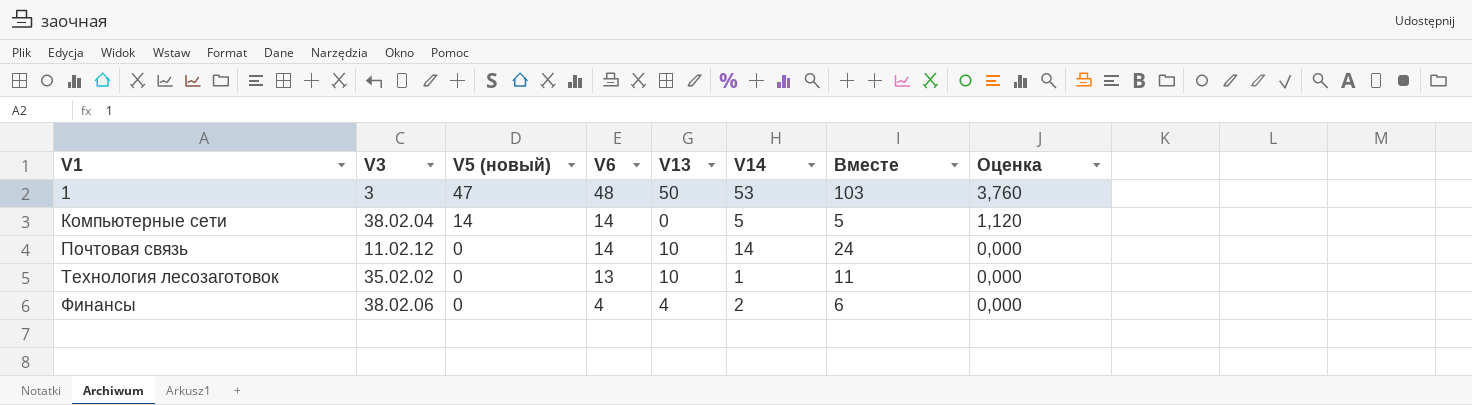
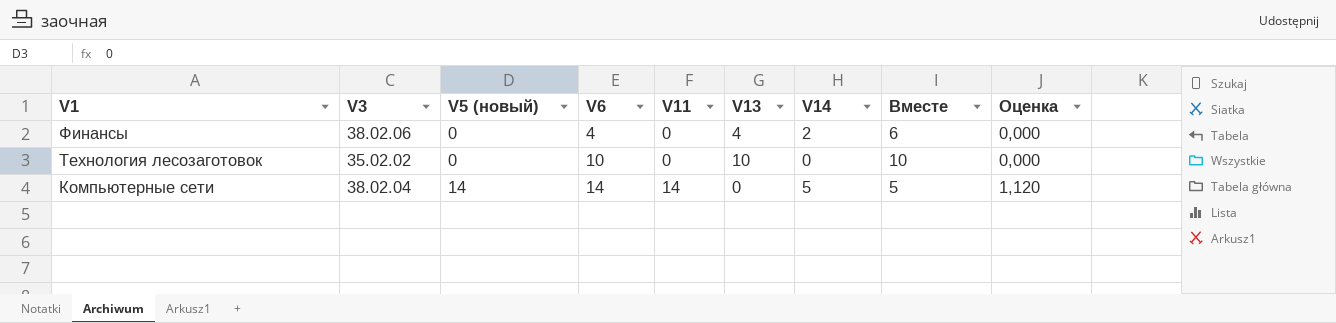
row order: V1 ascending -> V1 descending
column V11 | position: none -> 5
row 1: 3 | 47 | 48 | 50 | 53 | 103 | 3,760 -> none
row Почтовая связь: 11.02.12 | 0 | 14 | 10 | 14 | 24 | 0,000 -> none
Технология лесозаготовок | V6: 13 -> 10
Технология лесозаготовок | V14: 1 -> 0
Технология лесозаготовок | Вместе: 11 -> 10

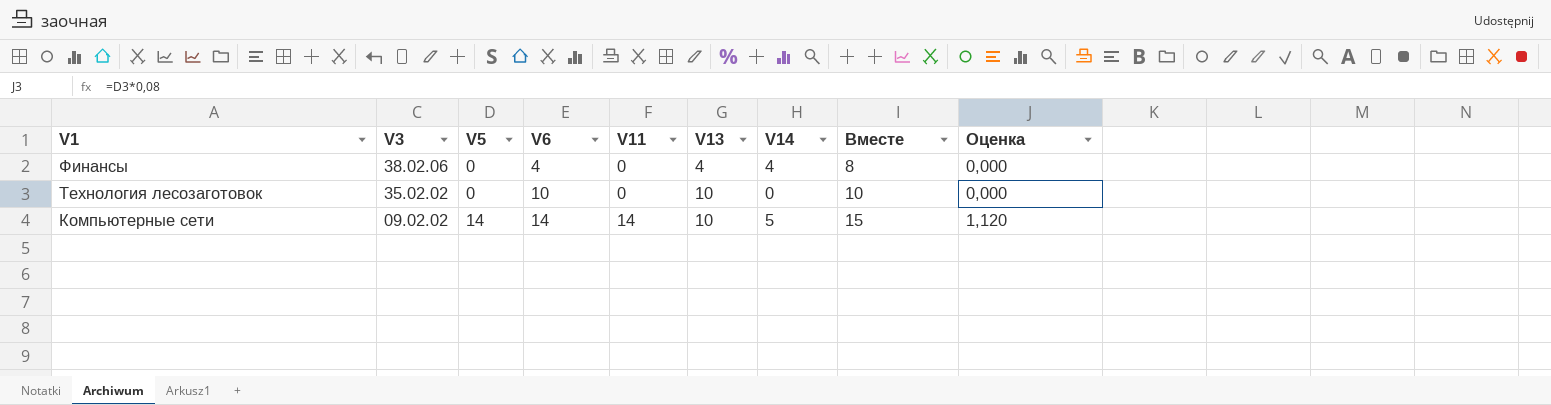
column name: V5 (новый) -> V5
Финансы | V14: 2 -> 4
Финансы | Вместе: 6 -> 8
Компьютерные сети | V3: 38.02.04 -> 09.02.02
Компьютерные сети | V13: 0 -> 10
Компьютерные сети | Вместе: 5 -> 15

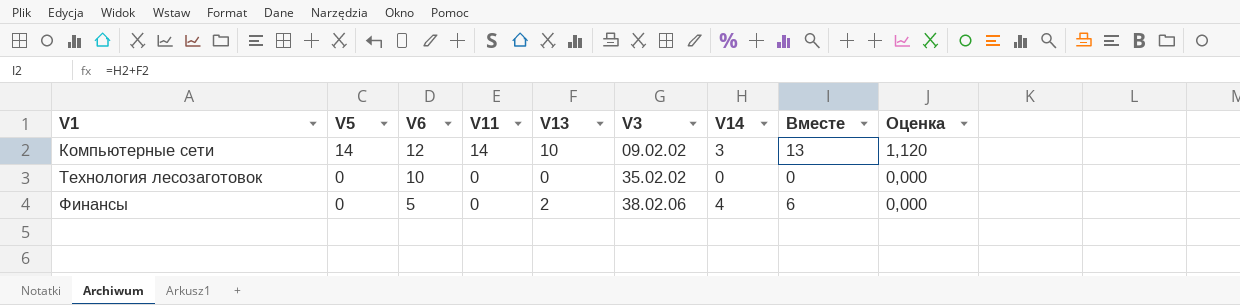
row order: V1 descending -> V1 ascending
column V3 | position: 2 -> 6
Компьютерные сети | V6: 14 -> 12
Компьютерные сети | V14: 5 -> 3
Компьютерные сети | Вместе: 15 -> 13
Технология лесозаготовок | V13: 10 -> 0
Технология лесозаготовок | Вместе: 10 -> 0
Финансы | V6: 4 -> 5
Финансы | V13: 4 -> 2
Финансы | Вместе: 8 -> 6

